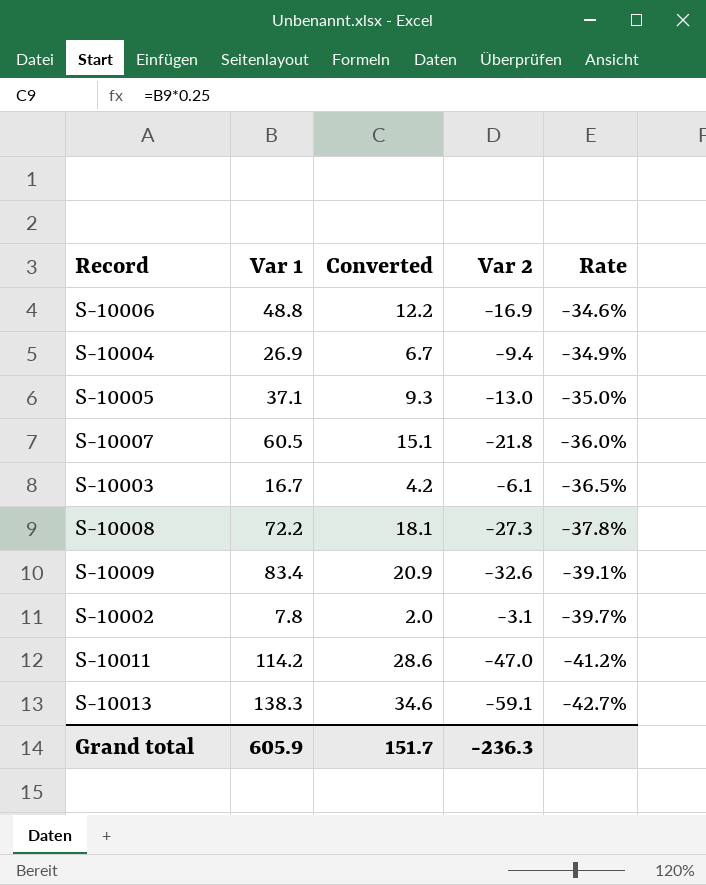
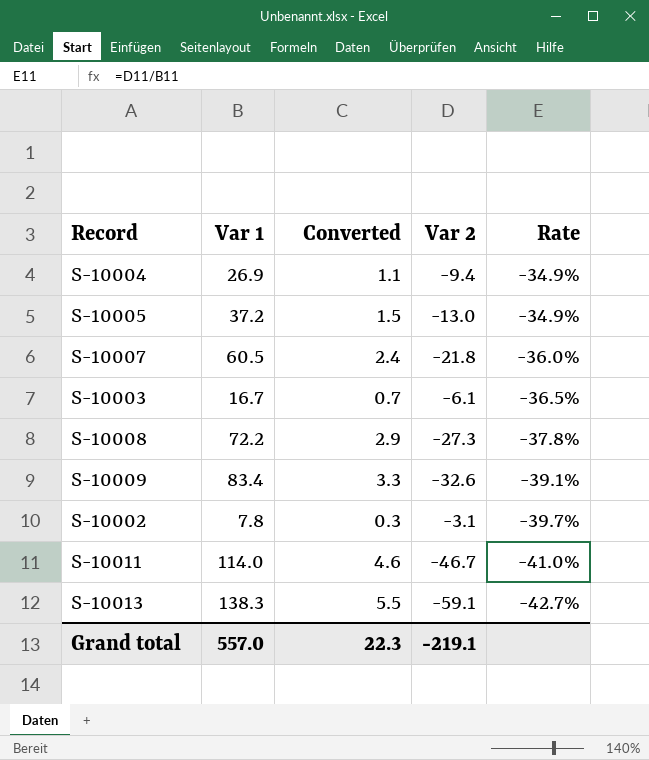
column Converted | formula: [Var 1] * 0.25 -> [Var 1] * 0.04
row S-10006: 48.8 | 12.2 | -16.9 | -34.6% -> none
S-10005 | Var 1: 37.1 -> 37.2
S-10005 | Rate: -35.0% -> -34.9%
S-10011 | Var 1: 114.2 -> 114.0
S-10011 | Var 2: -47.0 -> -46.7
S-10011 | Rate: -41.2% -> -41.0%
Grand total | Var 1: 605.9 -> 557.0
Grand total | Converted: 151.7 -> 22.3
Grand total | Var 2: -236.3 -> -219.1

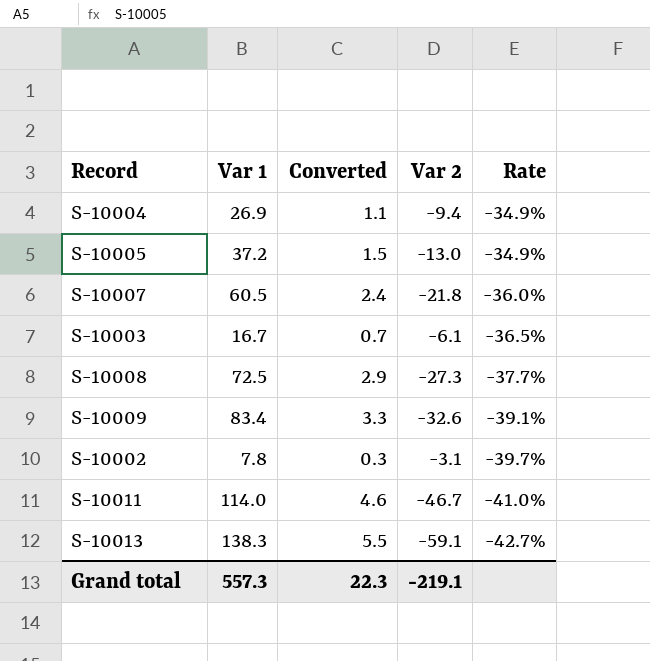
S-10008 | Var 1: 72.2 -> 72.5
S-10008 | Rate: -37.8% -> -37.7%
Grand total | Var 1: 557.0 -> 557.3

